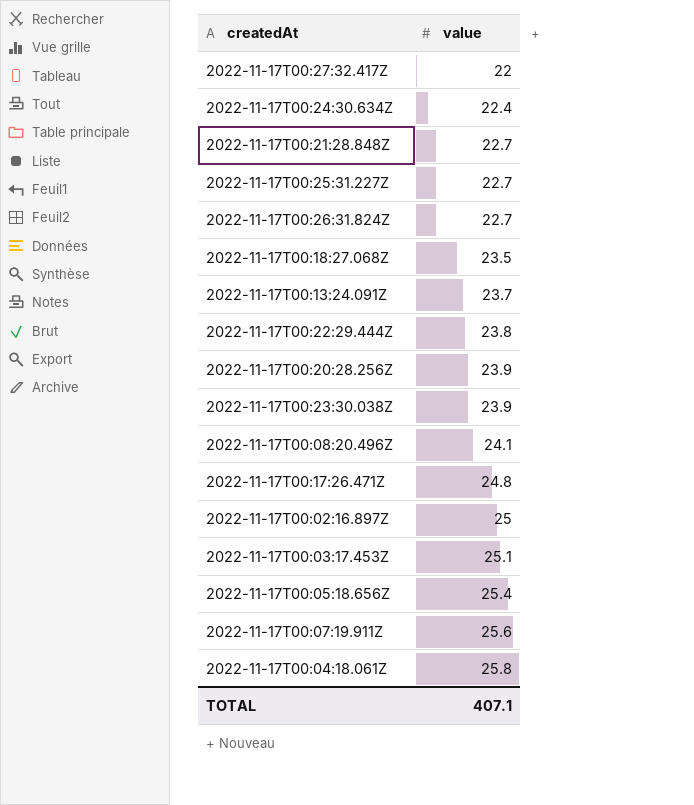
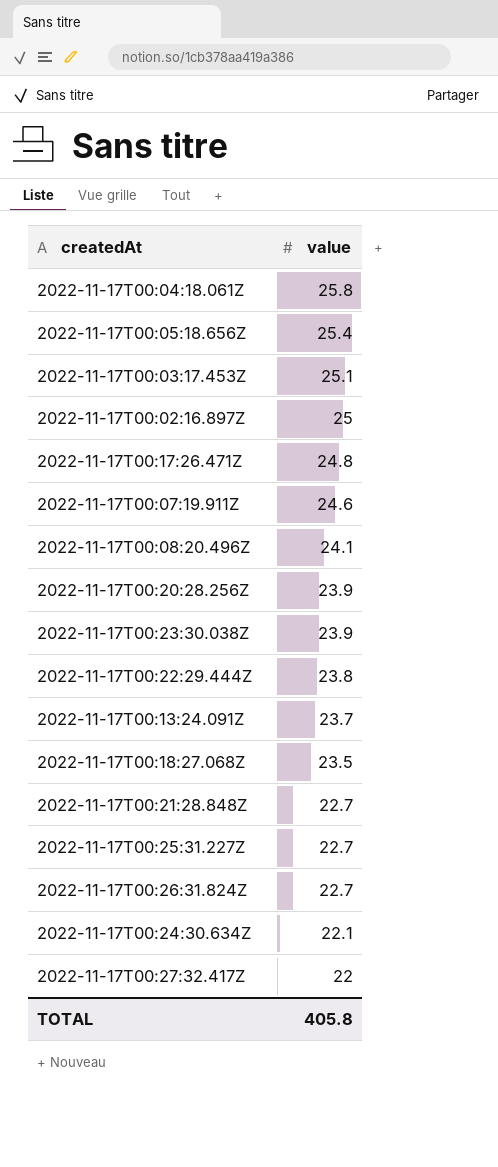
row order: value ascending -> value descending
2022-11-17T00:07:19.911Z | value: 25.6 -> 24.6
2022-11-17T00:24:30.634Z | value: 22.4 -> 22.1
TOTAL | value: 407.1 -> 405.8

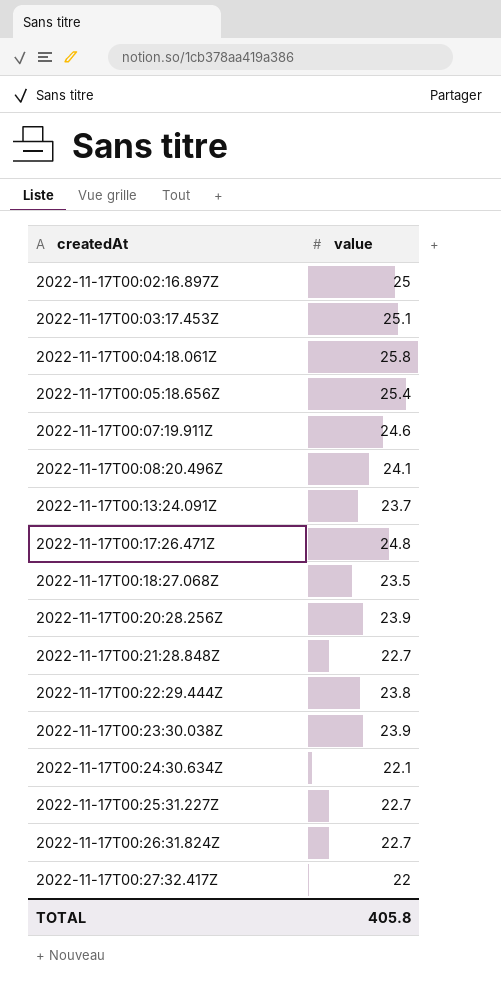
row order: value descending -> createdAt ascending

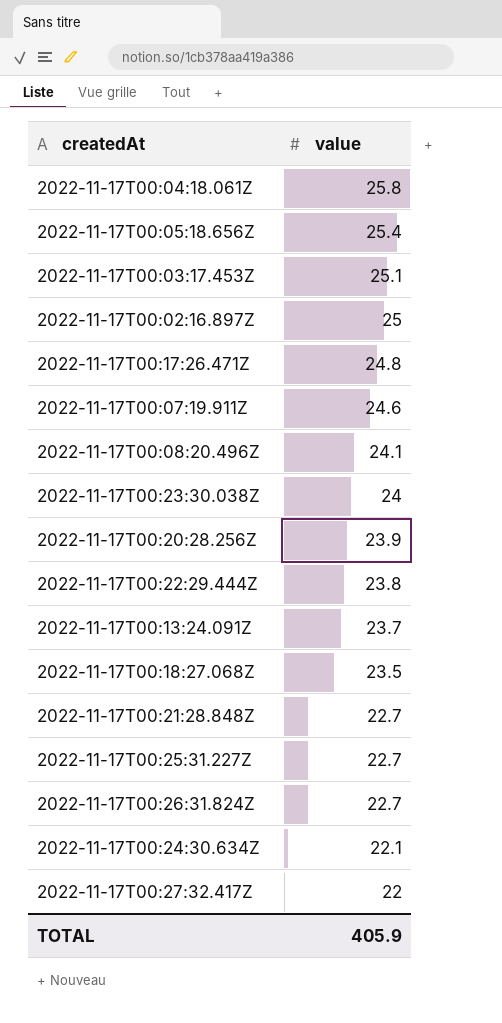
row order: createdAt ascending -> value descending
2022-11-17T00:23:30.038Z | value: 23.9 -> 24
TOTAL | value: 405.8 -> 405.9

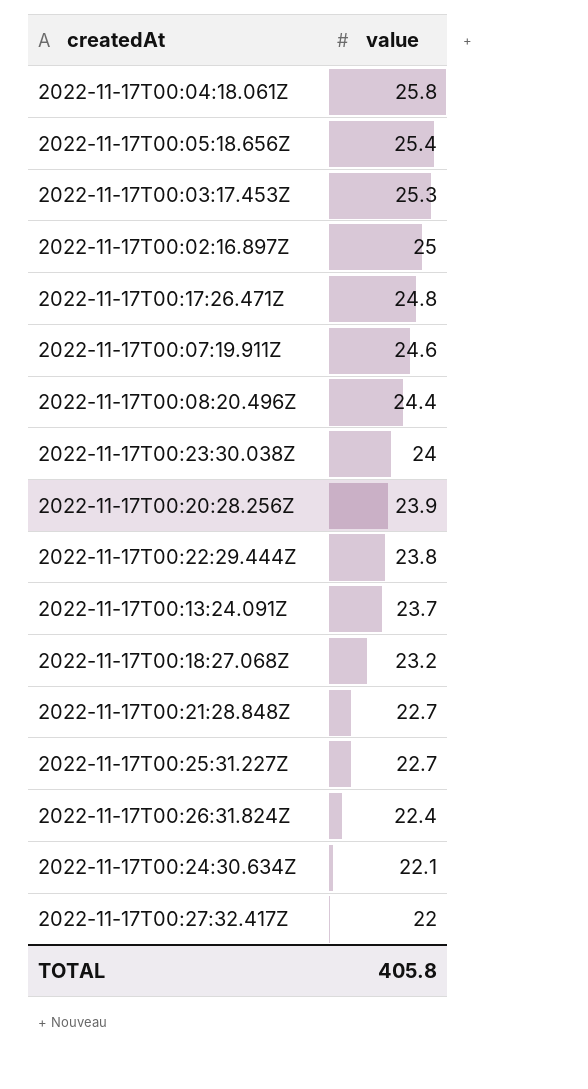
2022-11-17T00:03:17.453Z | value: 25.1 -> 25.3
2022-11-17T00:08:20.496Z | value: 24.1 -> 24.4
2022-11-17T00:18:27.068Z | value: 23.5 -> 23.2
2022-11-17T00:26:31.824Z | value: 22.7 -> 22.4
TOTAL | value: 405.9 -> 405.8

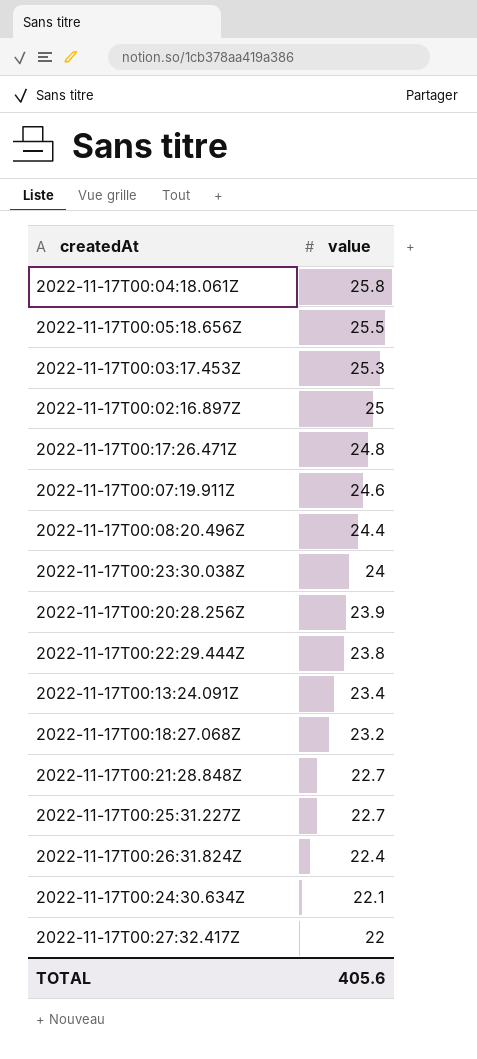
2022-11-17T00:05:18.656Z | value: 25.4 -> 25.5
2022-11-17T00:13:24.091Z | value: 23.7 -> 23.4
TOTAL | value: 405.8 -> 405.6

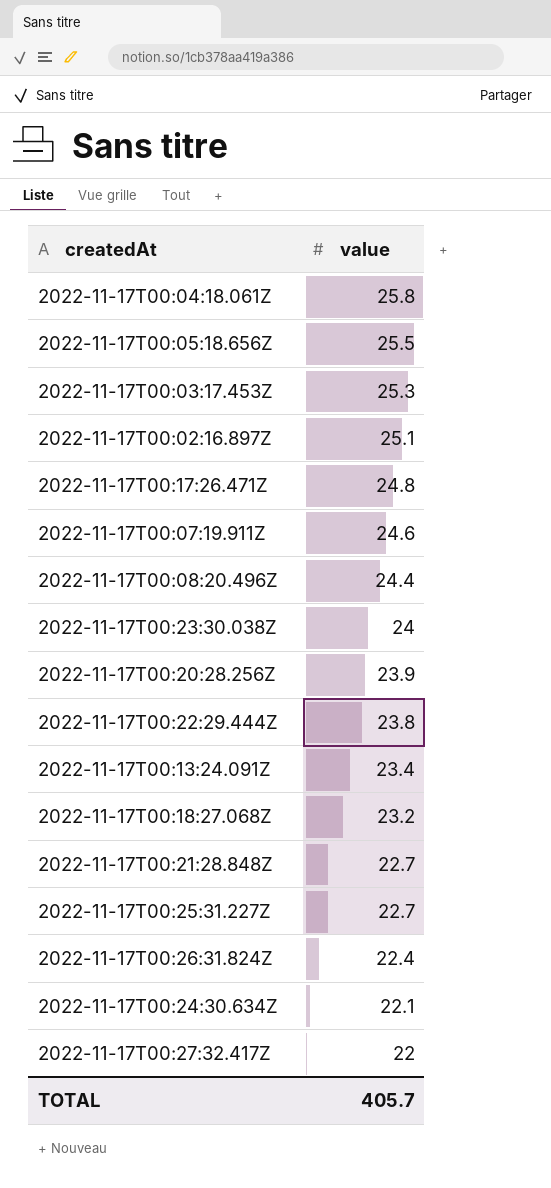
2022-11-17T00:02:16.897Z | value: 25 -> 25.1
TOTAL | value: 405.6 -> 405.7

